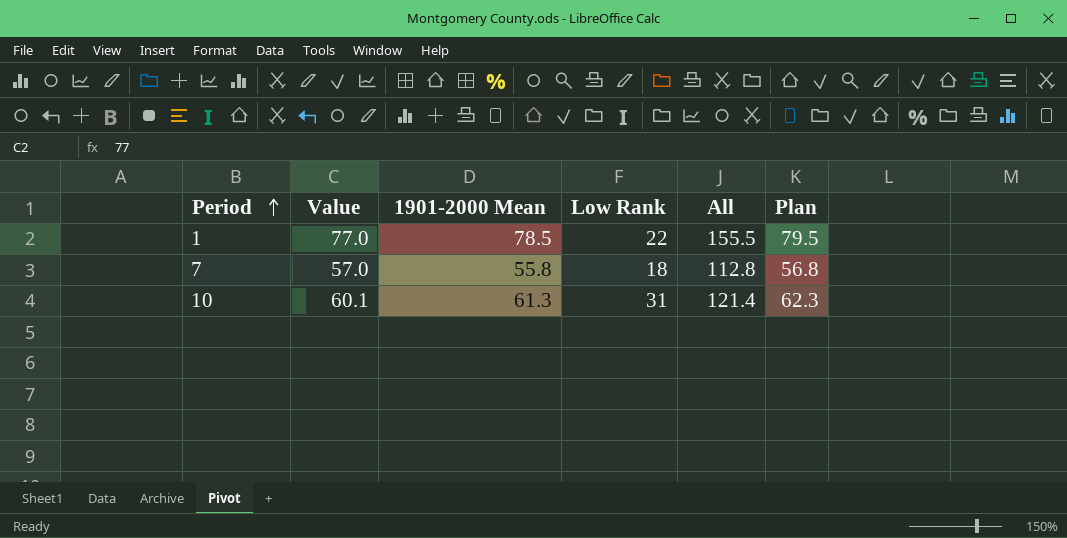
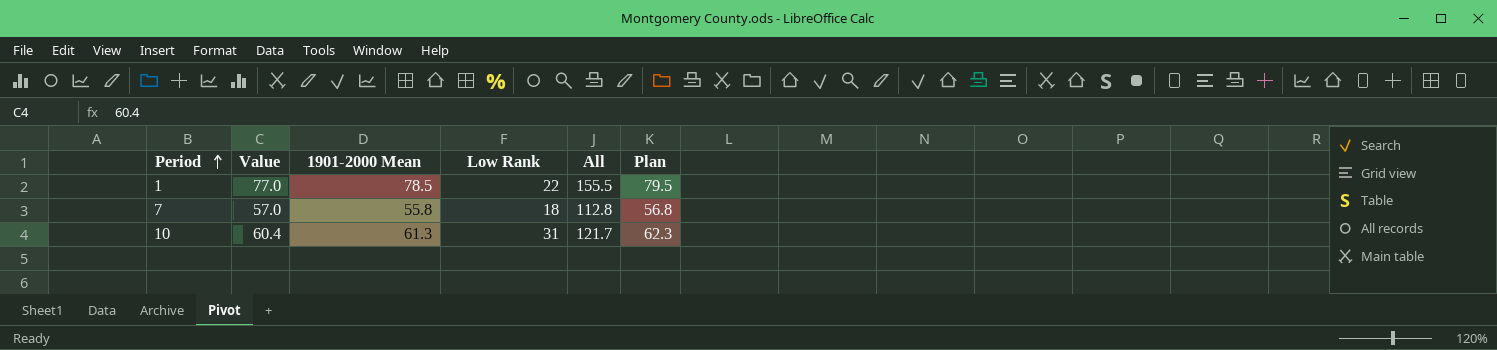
10 | Value: 60.1 -> 60.4
10 | All: 121.4 -> 121.7

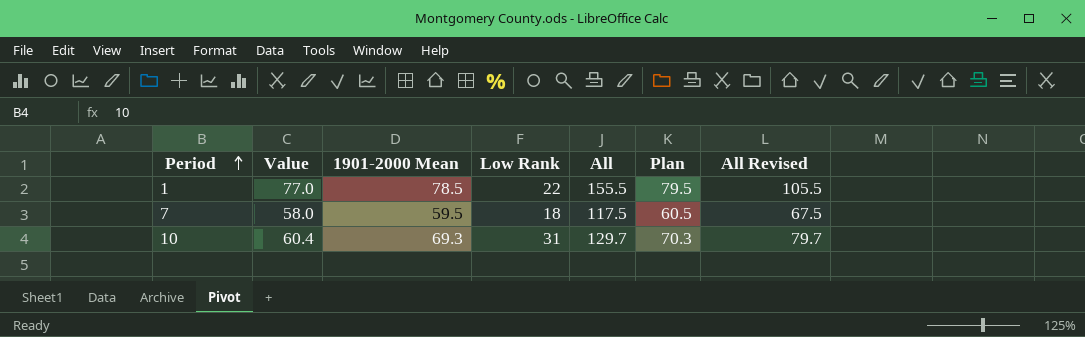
column All Revised | formula: none -> [All] - 50
7 | Value: 57.0 -> 58.0
7 | 1901-2000 Mean: 55.8 -> 59.5
7 | All: 112.8 -> 117.5
7 | Plan: 56.8 -> 60.5
10 | 1901-2000 Mean: 61.3 -> 69.3
10 | All: 121.7 -> 129.7
10 | Plan: 62.3 -> 70.3

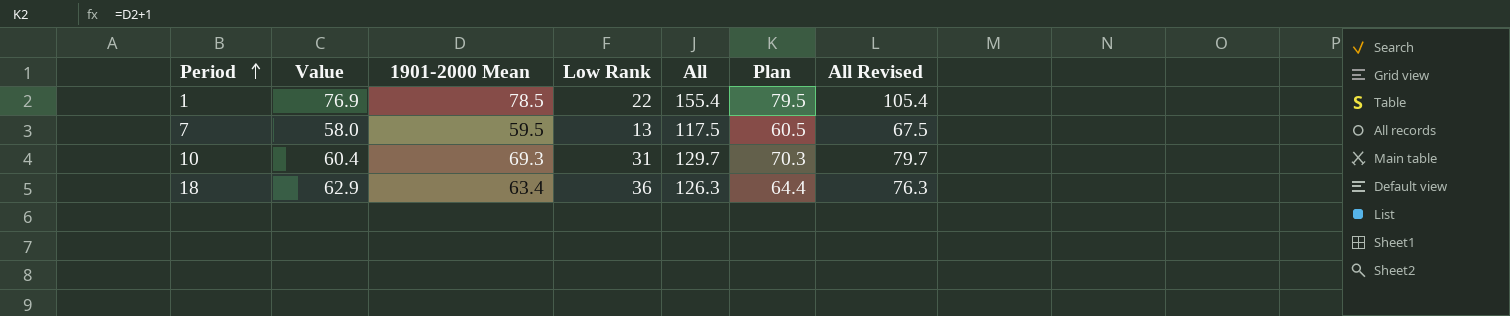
1 | Value: 77.0 -> 76.9
1 | All: 155.5 -> 155.4
1 | All Revised: 105.5 -> 105.4
7 | Low Rank: 18 -> 13
row 18: none -> 62.9 | 63.4 | 36 | 126.3 | 64.4 | 76.3

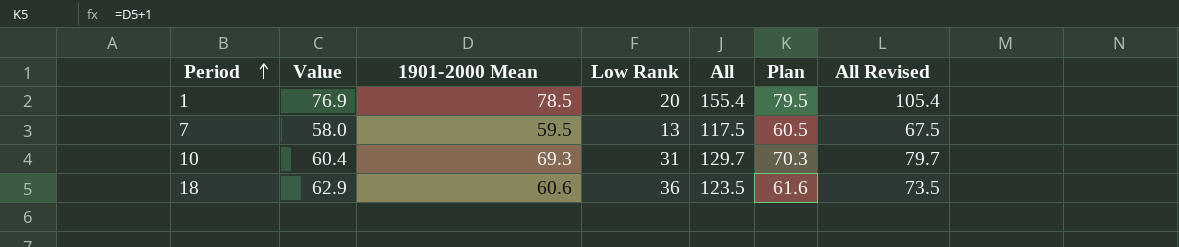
1 | Low Rank: 22 -> 20
18 | 1901-2000 Mean: 63.4 -> 60.6
18 | All: 126.3 -> 123.5
18 | Plan: 64.4 -> 61.6
18 | All Revised: 76.3 -> 73.5

